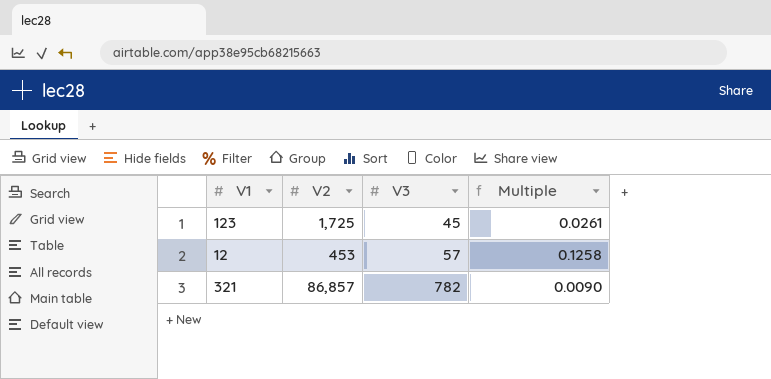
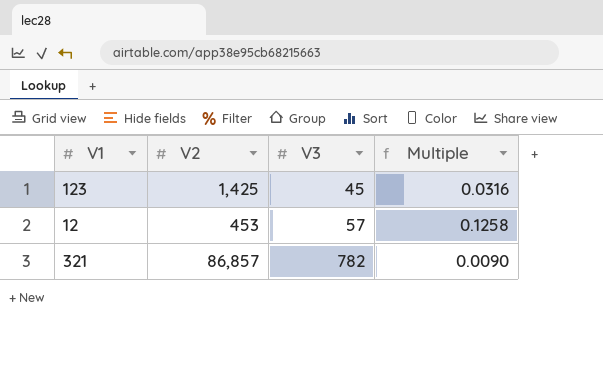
123 | V2: 1,725 -> 1,425
123 | Multiple: 0.0261 -> 0.0316

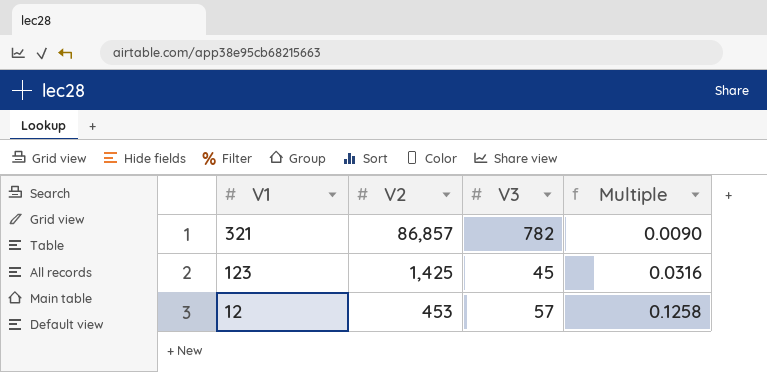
row order: V3 ascending -> V1 descending

